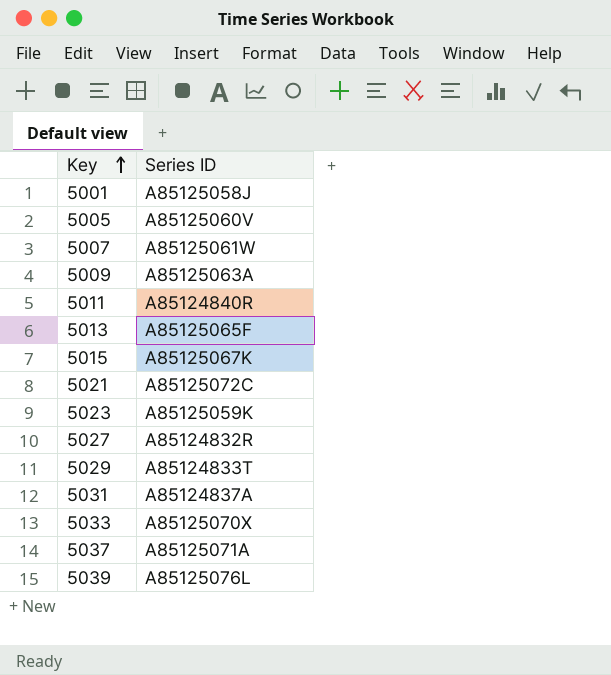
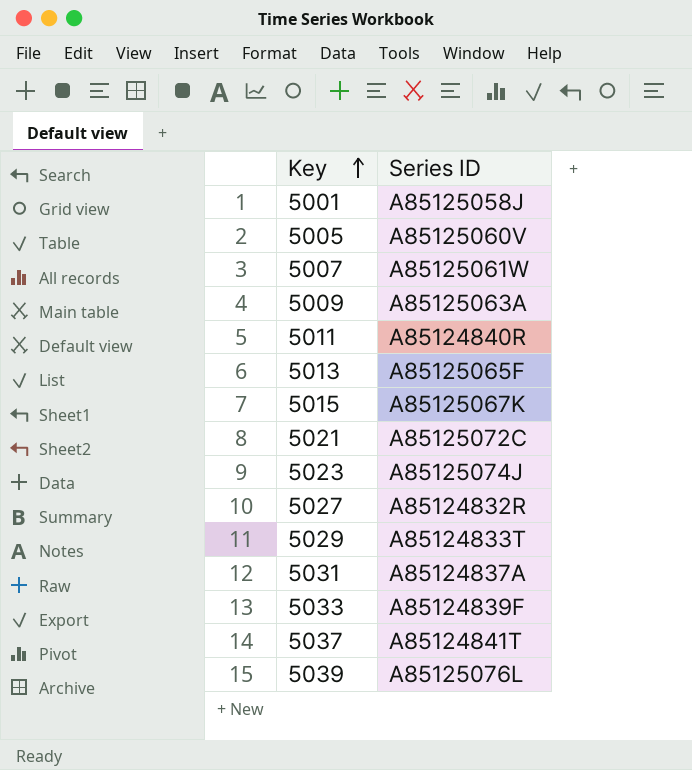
5023 | Series ID: A85125059K -> A85125074J
5033 | Series ID: A85125070X -> A85124839F
5037 | Series ID: A85125071A -> A85124841T

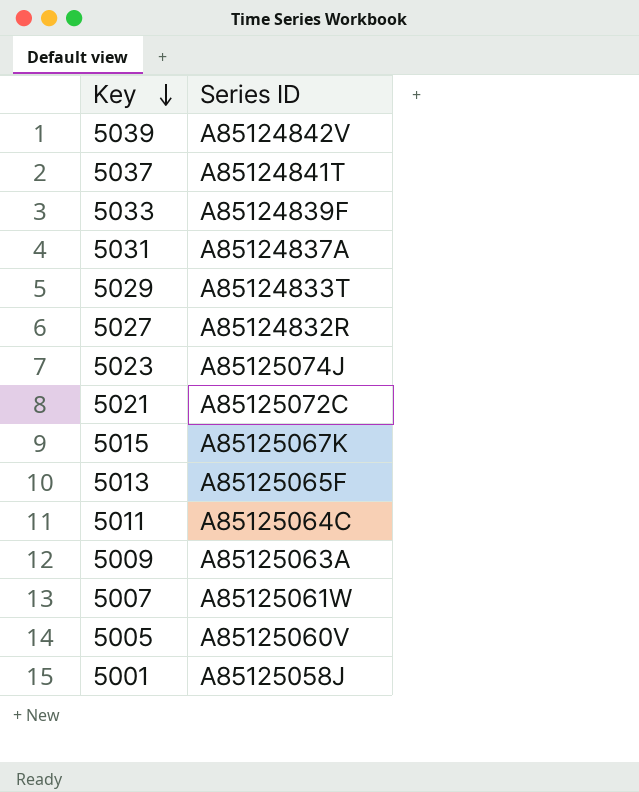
row order: Key ascending -> Key descending
5039 | Series ID: A85125076L -> A85124842V
5011 | Series ID: A85124840R -> A85125064C

